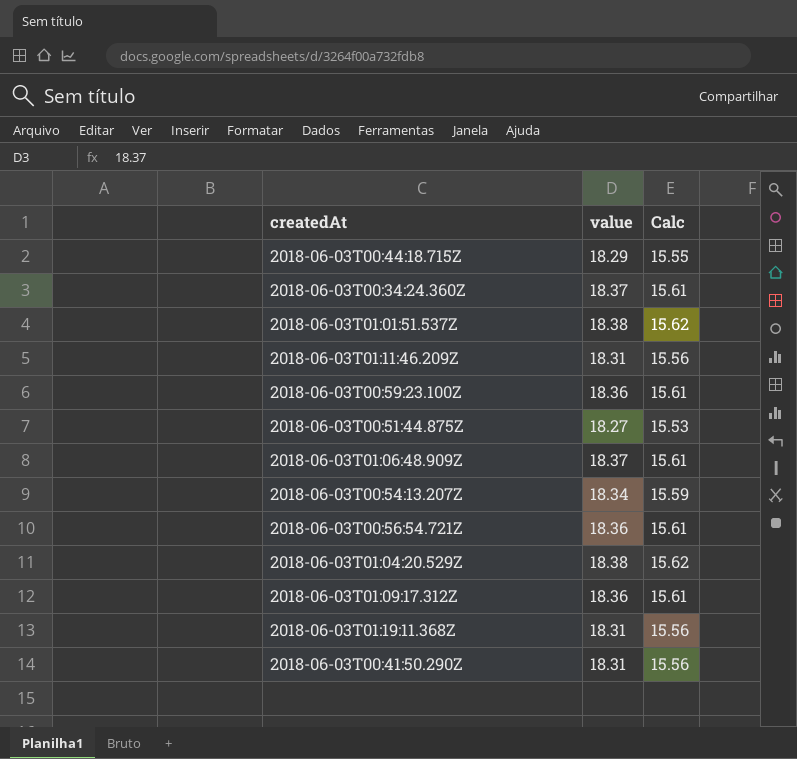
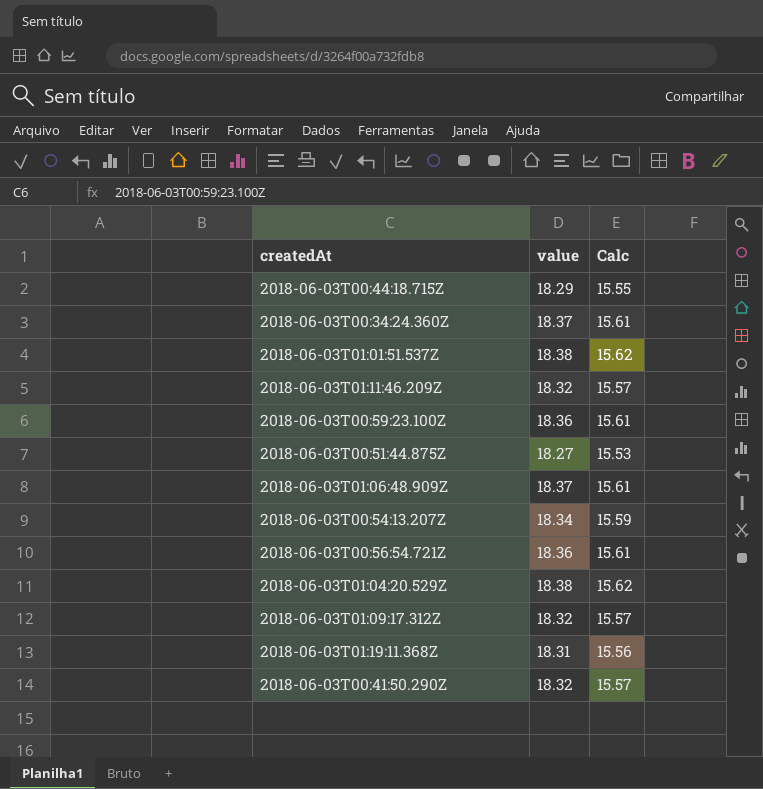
2018-06-03T01:11:46.209Z | value: 18.31 -> 18.32
2018-06-03T01:11:46.209Z | Calc: 15.56 -> 15.57
2018-06-03T01:09:17.312Z | value: 18.36 -> 18.32
2018-06-03T01:09:17.312Z | Calc: 15.61 -> 15.57
2018-06-03T00:41:50.290Z | value: 18.31 -> 18.32
2018-06-03T00:41:50.290Z | Calc: 15.56 -> 15.57

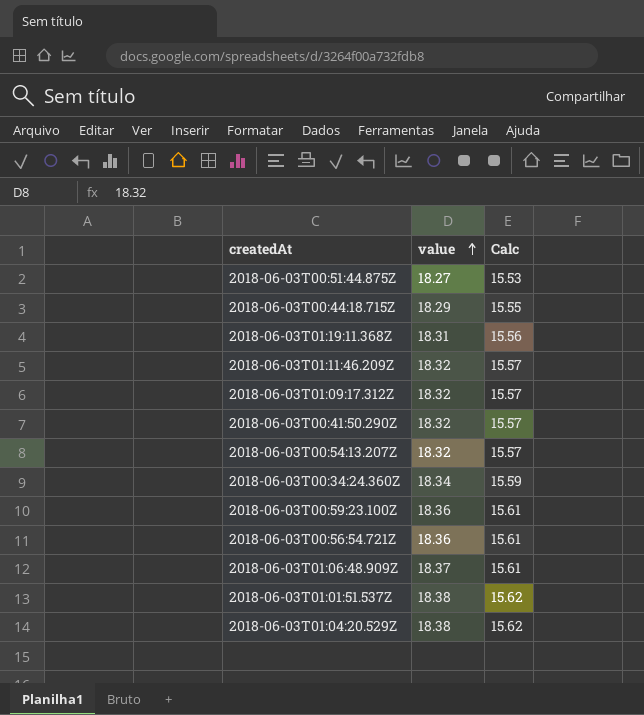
row order: none -> value ascending
2018-06-03T00:54:13.207Z | value: 18.34 -> 18.32
2018-06-03T00:54:13.207Z | Calc: 15.59 -> 15.57
2018-06-03T00:34:24.360Z | value: 18.37 -> 18.34
2018-06-03T00:34:24.360Z | Calc: 15.61 -> 15.59

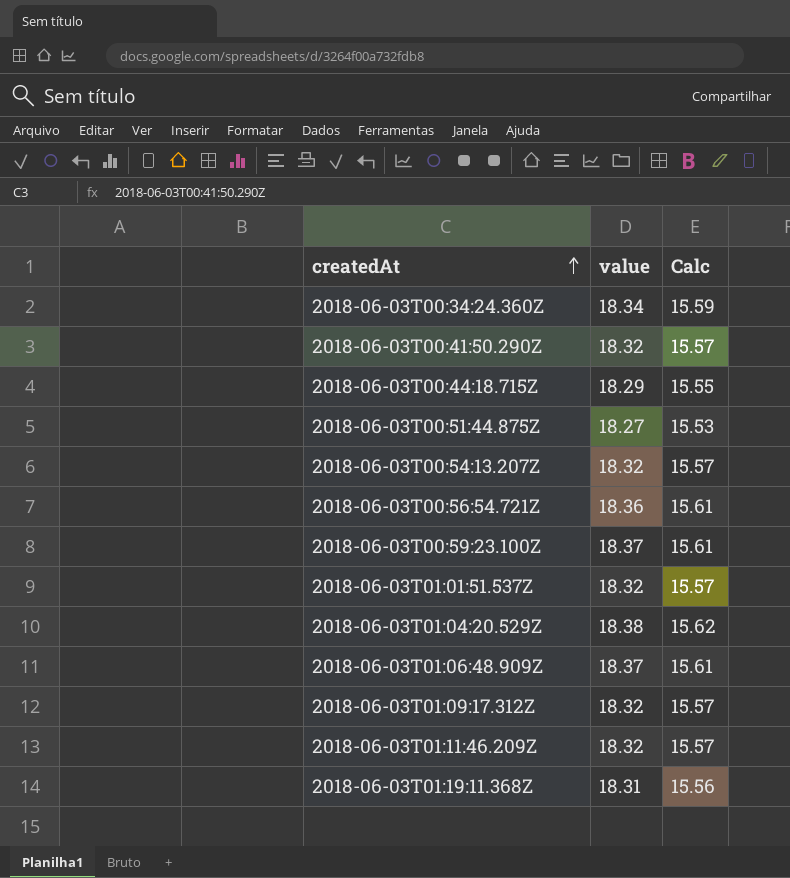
row order: value ascending -> createdAt ascending
2018-06-03T00:59:23.100Z | value: 18.36 -> 18.37
2018-06-03T01:01:51.537Z | value: 18.38 -> 18.32
2018-06-03T01:01:51.537Z | Calc: 15.62 -> 15.57

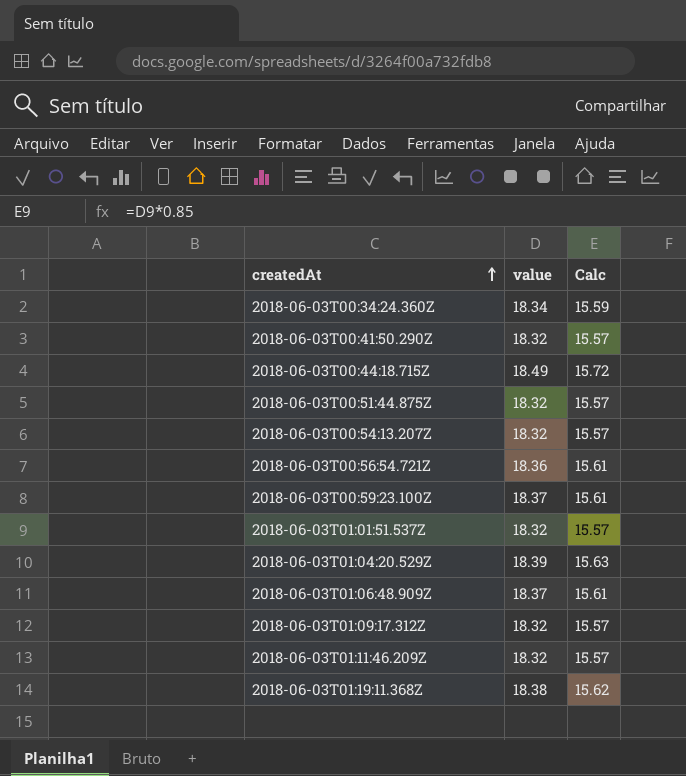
2018-06-03T00:44:18.715Z | value: 18.29 -> 18.49
2018-06-03T00:44:18.715Z | Calc: 15.55 -> 15.72
2018-06-03T00:51:44.875Z | value: 18.27 -> 18.32
2018-06-03T00:51:44.875Z | Calc: 15.53 -> 15.57
2018-06-03T01:04:20.529Z | value: 18.38 -> 18.39
2018-06-03T01:04:20.529Z | Calc: 15.62 -> 15.63
2018-06-03T01:19:11.368Z | value: 18.31 -> 18.38
2018-06-03T01:19:11.368Z | Calc: 15.56 -> 15.62

